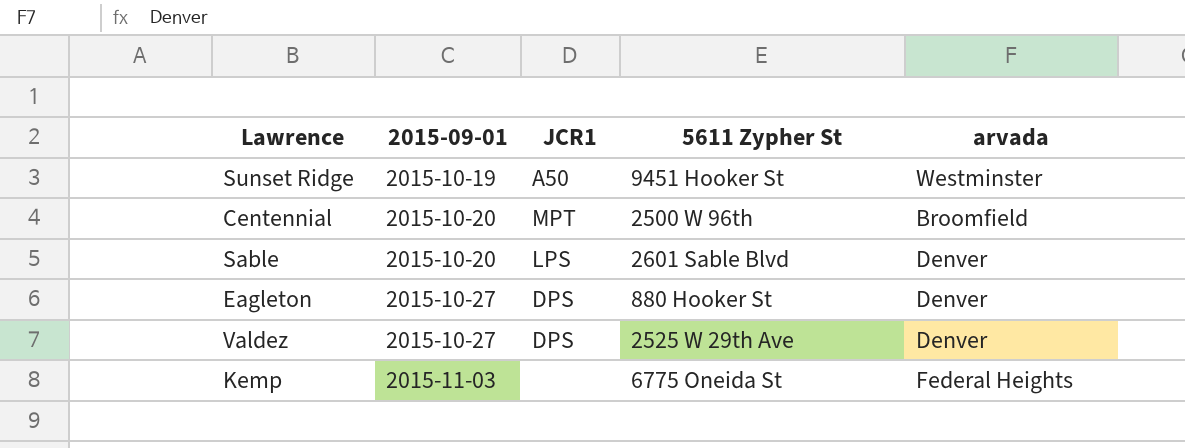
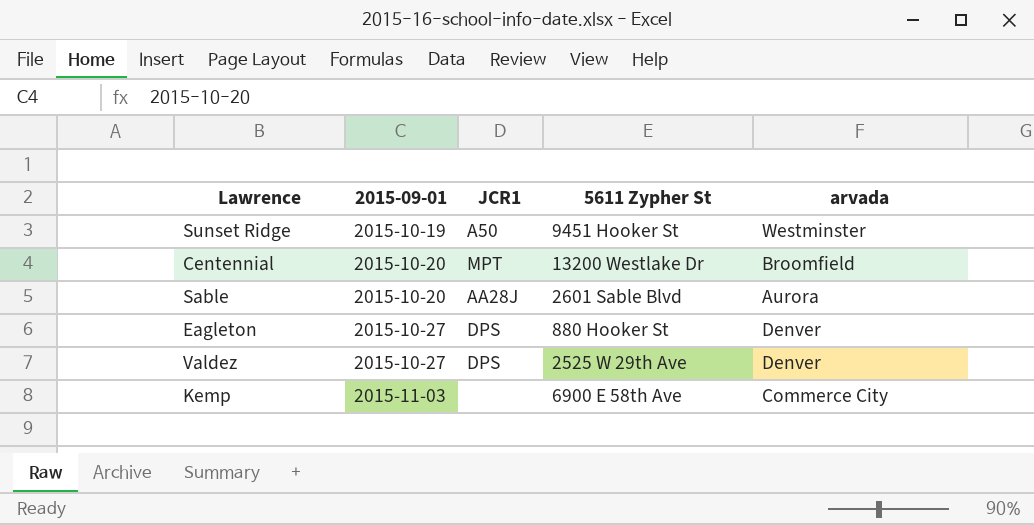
Centennial | 5611 Zypher St: 2500 W 96th -> 13200 Westlake Dr
Sable | JCR1: LPS -> AA28J
Sable | arvada: Denver -> Aurora
Kemp | 5611 Zypher St: 6775 Oneida St -> 6900 E 58th Ave
Kemp | arvada: Federal Heights -> Commerce City

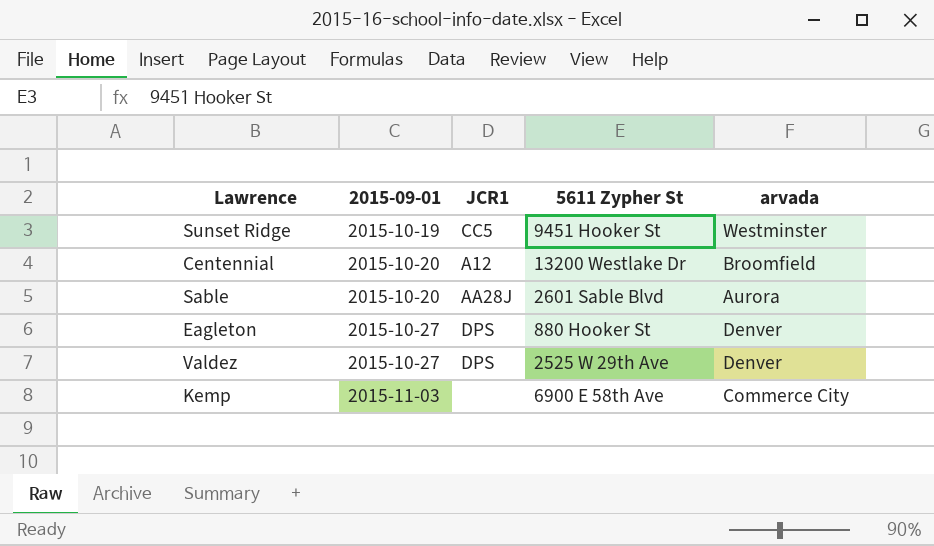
Sunset Ridge | JCR1: A50 -> CC5
Centennial | JCR1: MPT -> A12

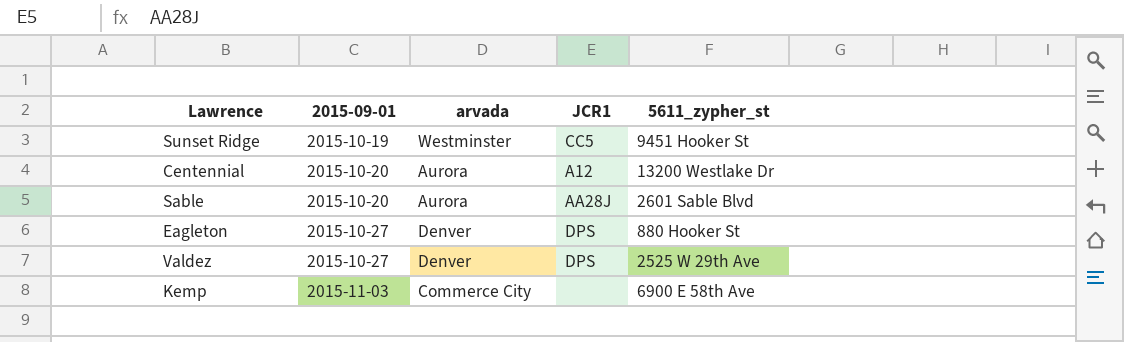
column arvada | position: 5 -> 3
column name: 5611 Zypher St -> 5611_zypher_st
Centennial | arvada: Broomfield -> Aurora

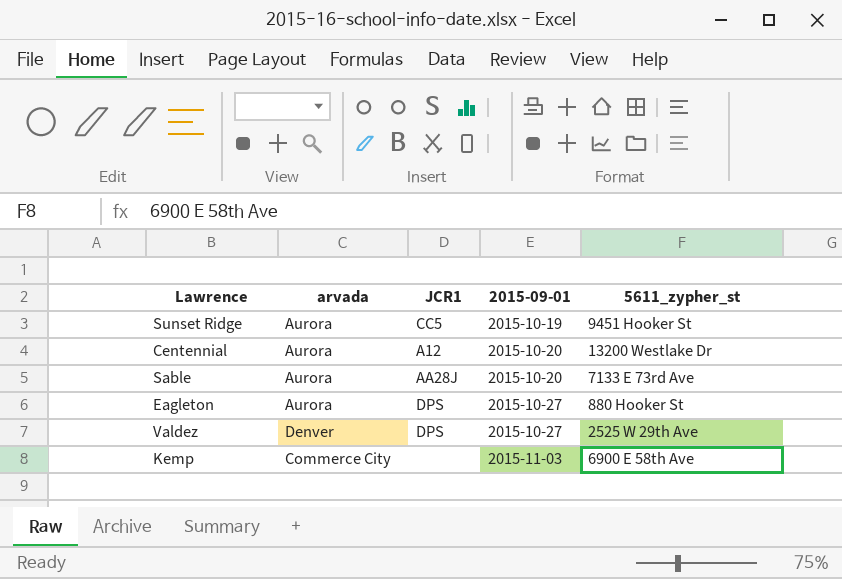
column 2015-09-01 | position: 2 -> 4
Sunset Ridge | arvada: Westminster -> Aurora
Sable | 5611_zypher_st: 2601 Sable Blvd -> 7133 E 73rd Ave
Eagleton | arvada: Denver -> Aurora

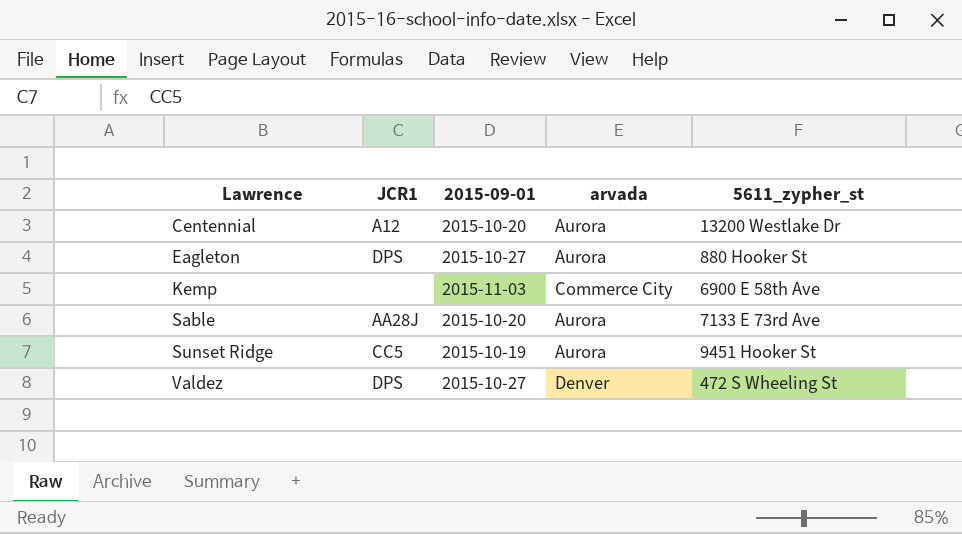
row order: 2015-09-01 ascending -> Lawrence ascending
column arvada | position: 2 -> 4
Valdez | 5611_zypher_st: 2525 W 29th Ave -> 472 S Wheeling St

